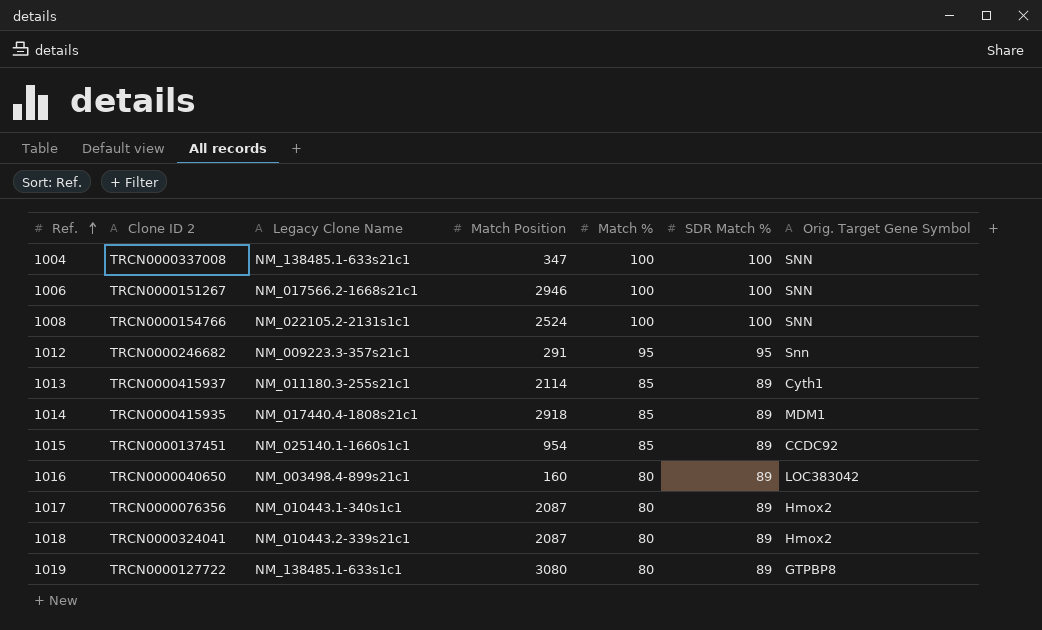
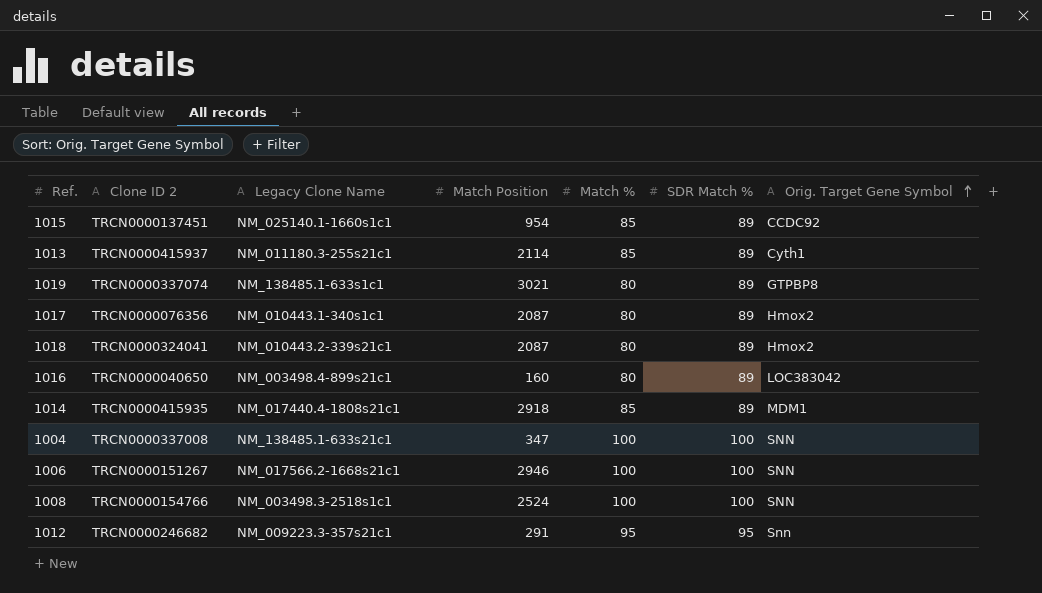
row order: Ref. ascending -> Orig. Target Gene Symbol ascending
1019 | Clone ID 2: TRCN0000127722 -> TRCN0000337074
1019 | Match Position: 3080 -> 3021
1008 | Legacy Clone Name: NM_022105.2-2131s1c1 -> NM_003498.3-2518s1c1

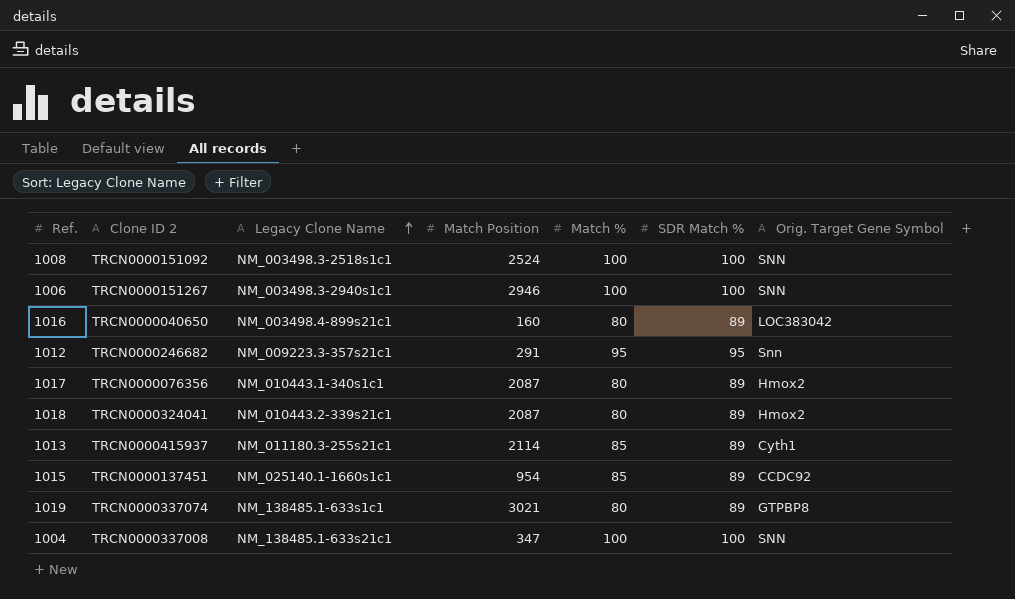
row order: Orig. Target Gene Symbol ascending -> Legacy Clone Name ascending
row 1014: TRCN0000415935 | NM_017440.4-1808s21c1 | 2918 | 85 | 89 | MDM1 -> none
1008 | Clone ID 2: TRCN0000154766 -> TRCN0000151092
1006 | Legacy Clone Name: NM_017566.2-1668s21c1 -> NM_003498.3-2940s1c1

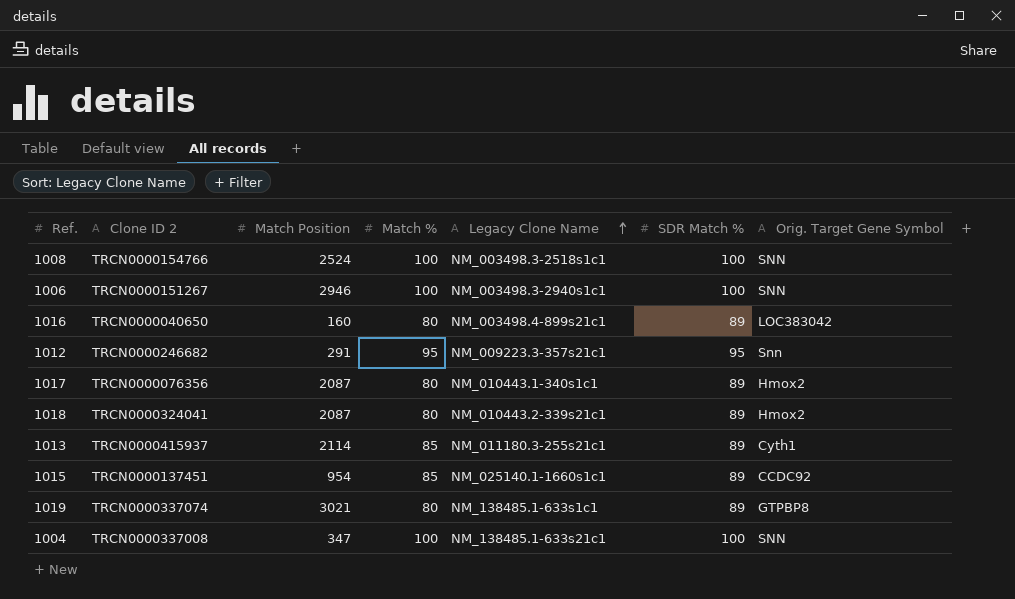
column Legacy Clone Name | position: 3 -> 5
1008 | Clone ID 2: TRCN0000151092 -> TRCN0000154766

